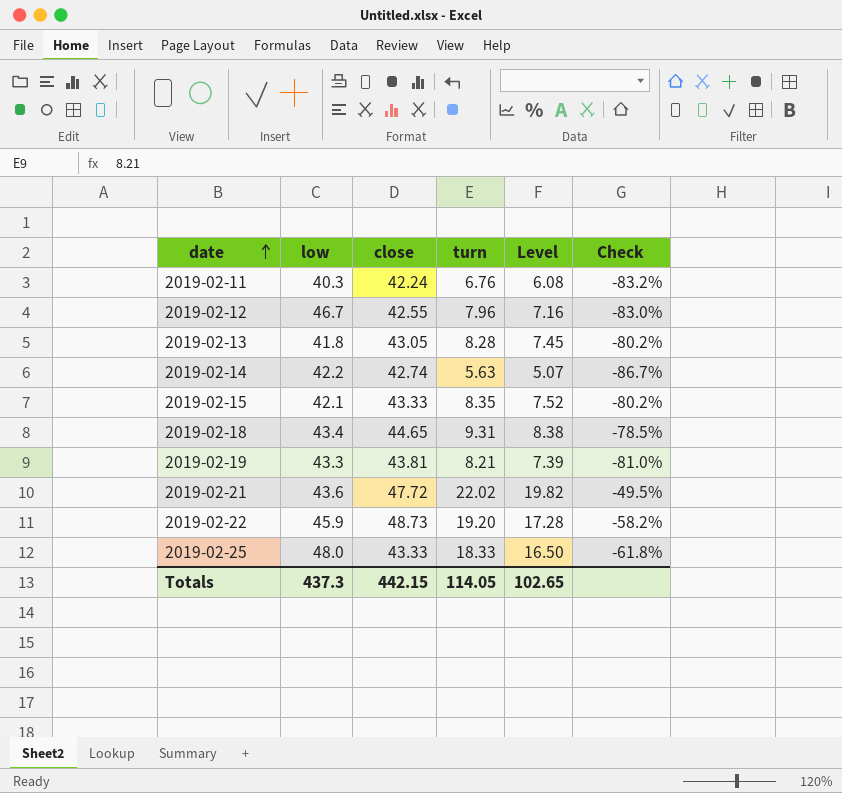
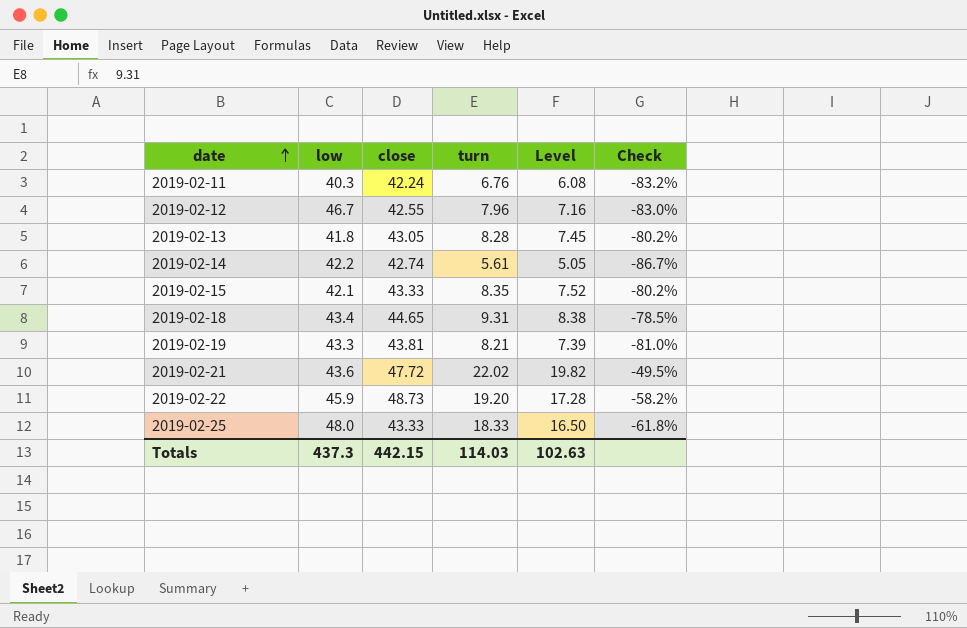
2019-02-14 | turn: 5.63 -> 5.61
2019-02-14 | Level: 5.07 -> 5.05
Totals | turn: 114.05 -> 114.03
Totals | Level: 102.65 -> 102.63

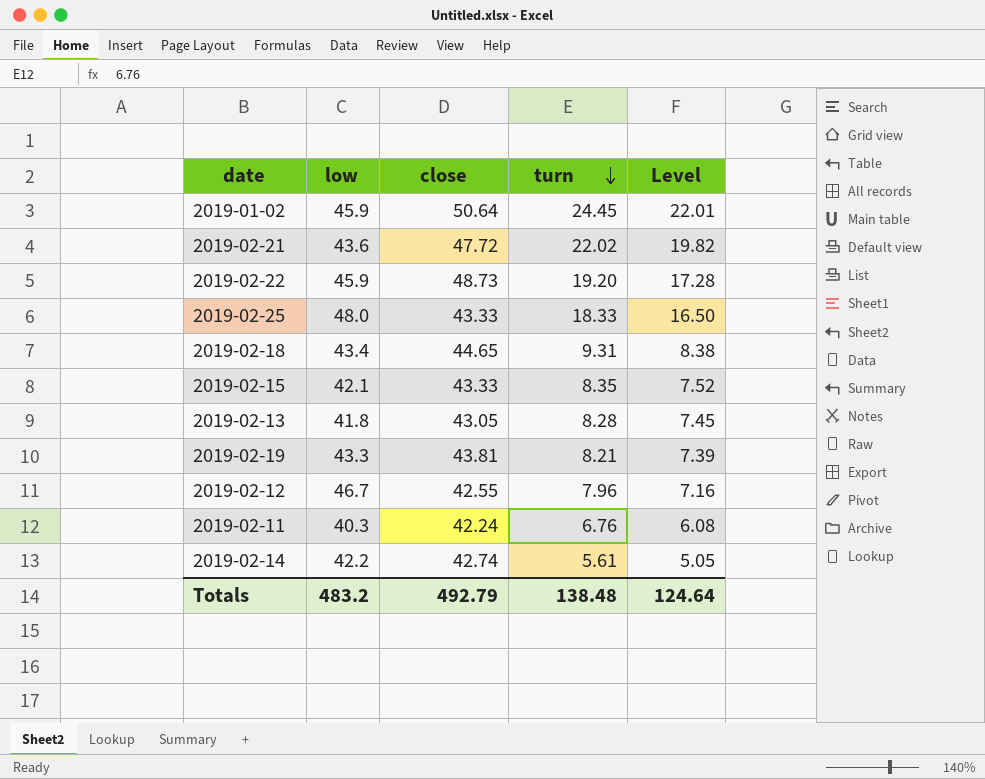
row order: date ascending -> turn descending
column Check | formula: ([turn] - [low]) / [low] -> none
row 2019-01-02: none -> 45.9 | 50.64 | 24.45 | 22.01
Totals | low: 437.3 -> 483.2
Totals | close: 442.15 -> 492.79
Totals | turn: 114.03 -> 138.48
Totals | Level: 102.63 -> 124.64

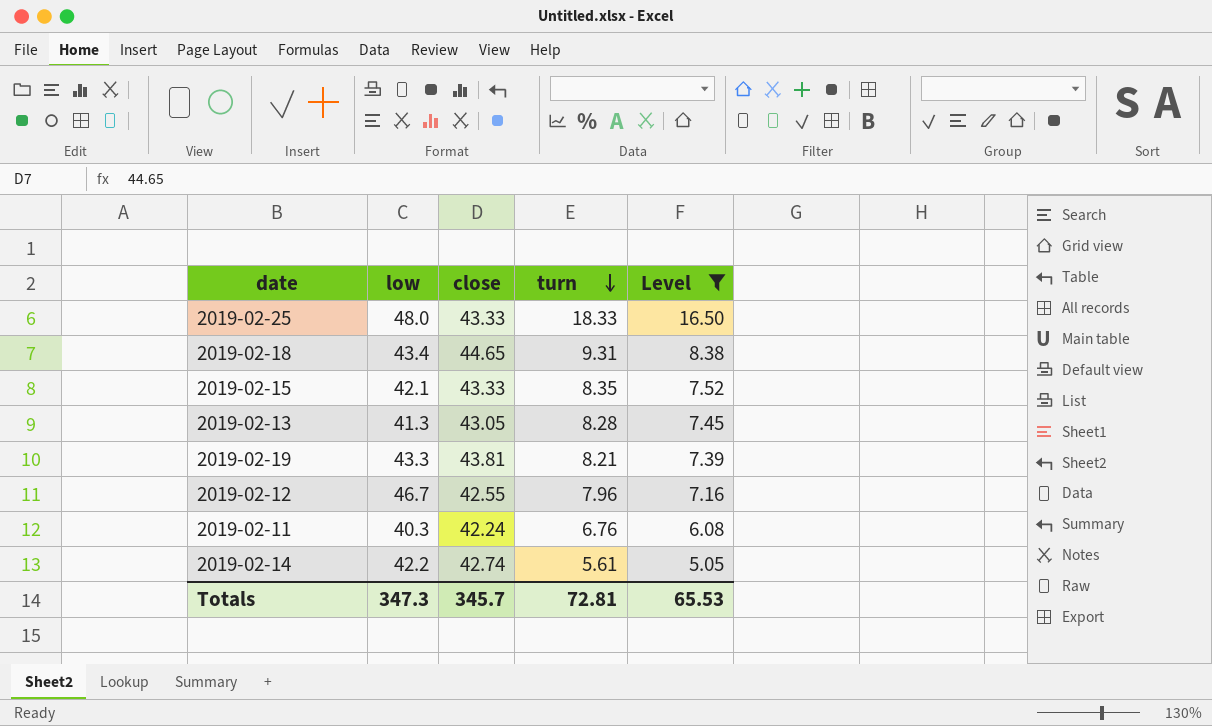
filter: none -> Level <= 16.50
2019-02-13 | low: 41.8 -> 41.3
Totals | low: 483.2 -> 347.3
Totals | close: 492.79 -> 345.7
Totals | turn: 138.48 -> 72.81
Totals | Level: 124.64 -> 65.53

